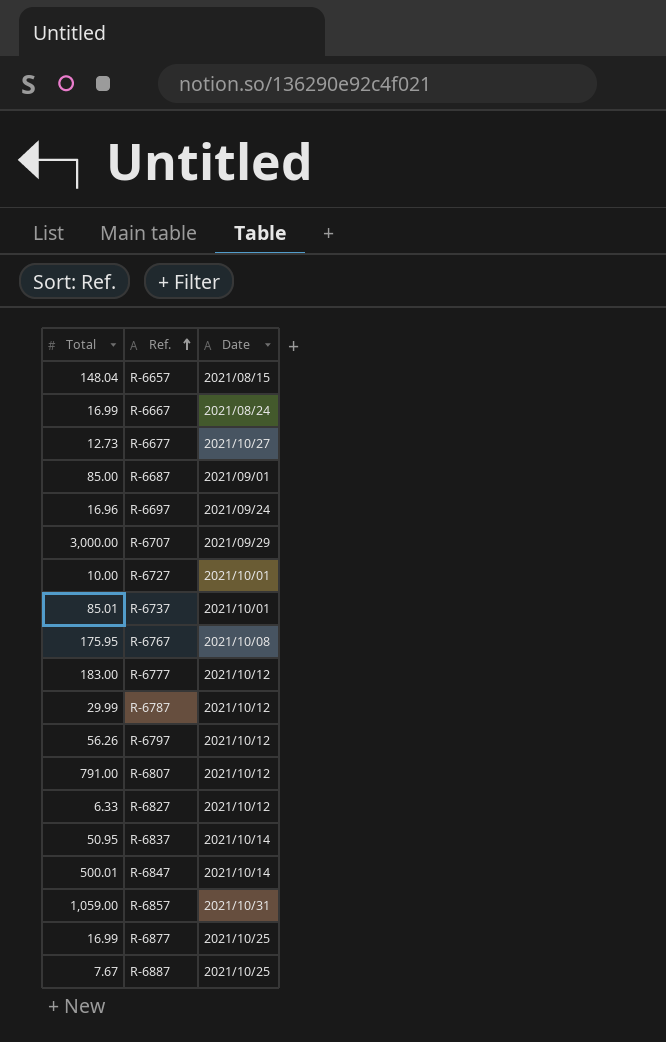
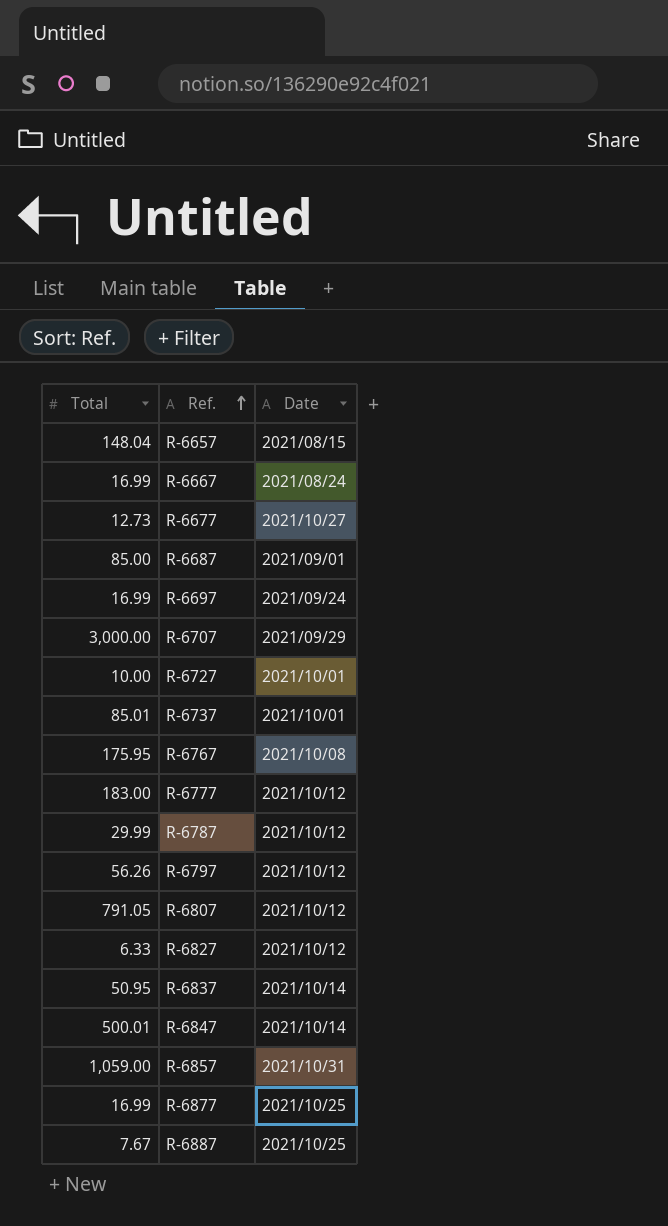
R-6697 | Total: 16.96 -> 16.99
R-6807 | Total: 791.00 -> 791.05

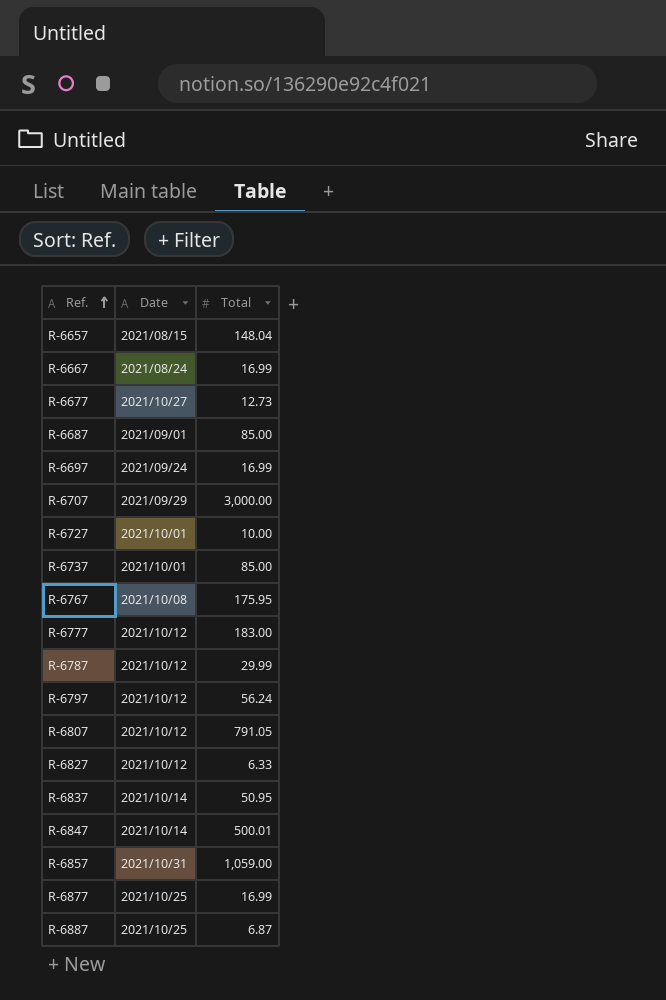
column Total | position: 1 -> 3
R-6737 | Total: 85.01 -> 85.00
R-6797 | Total: 56.26 -> 56.24
R-6887 | Total: 7.67 -> 6.87

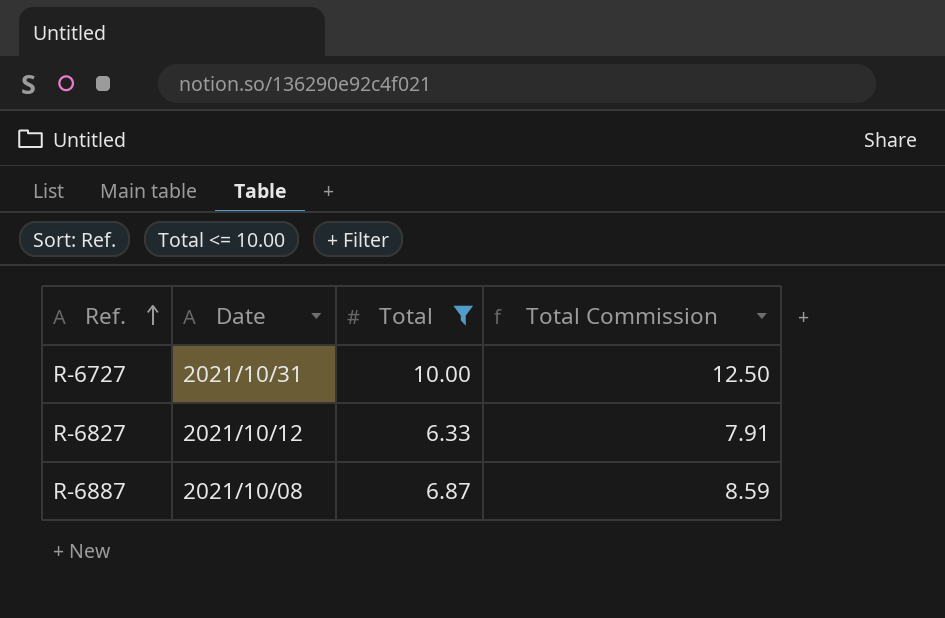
filter: none -> Total <= 10.00
column Total Commission | formula: none -> [Total] * 1.25
R-6727 | Date: 2021/10/01 -> 2021/10/31
R-6887 | Date: 2021/10/25 -> 2021/10/08

